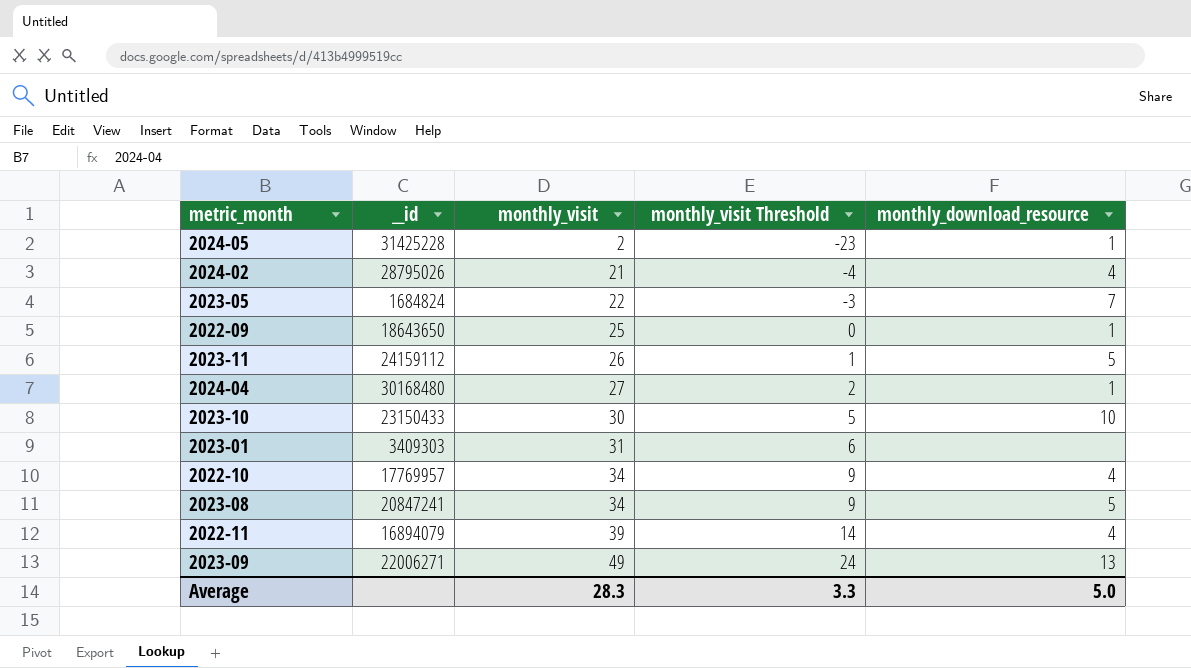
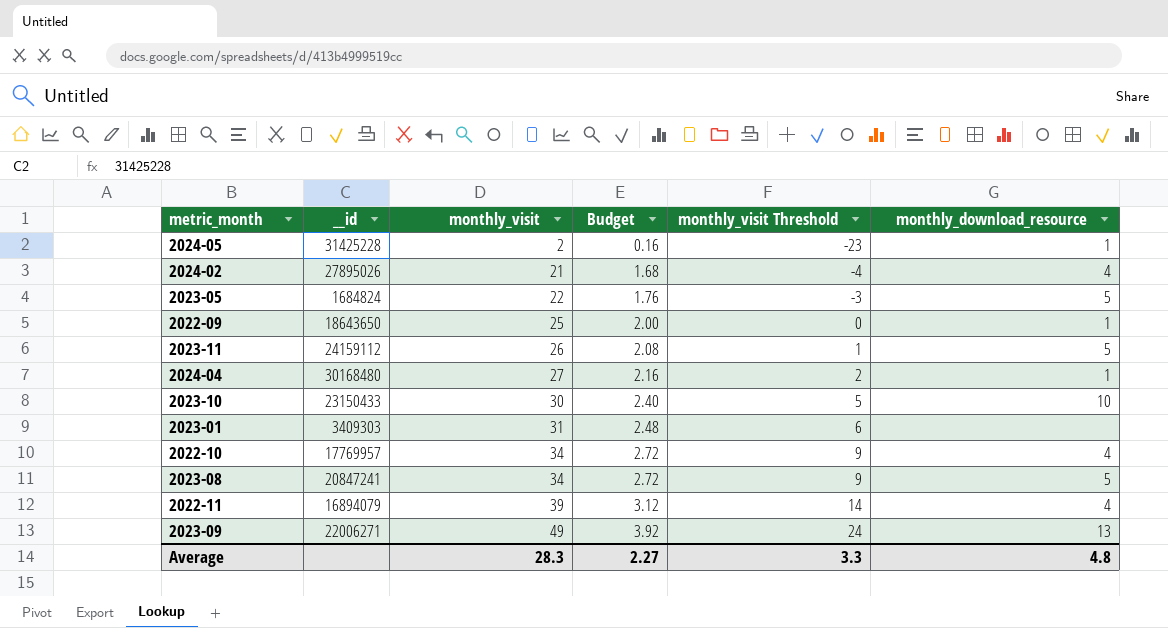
column Budget | formula: none -> [monthly_visit] * 0.08
2024-02 | __id: 28795026 -> 27895026
2023-05 | monthly_download_resource: 7 -> 5
Average | monthly_download_resource: 5.0 -> 4.8

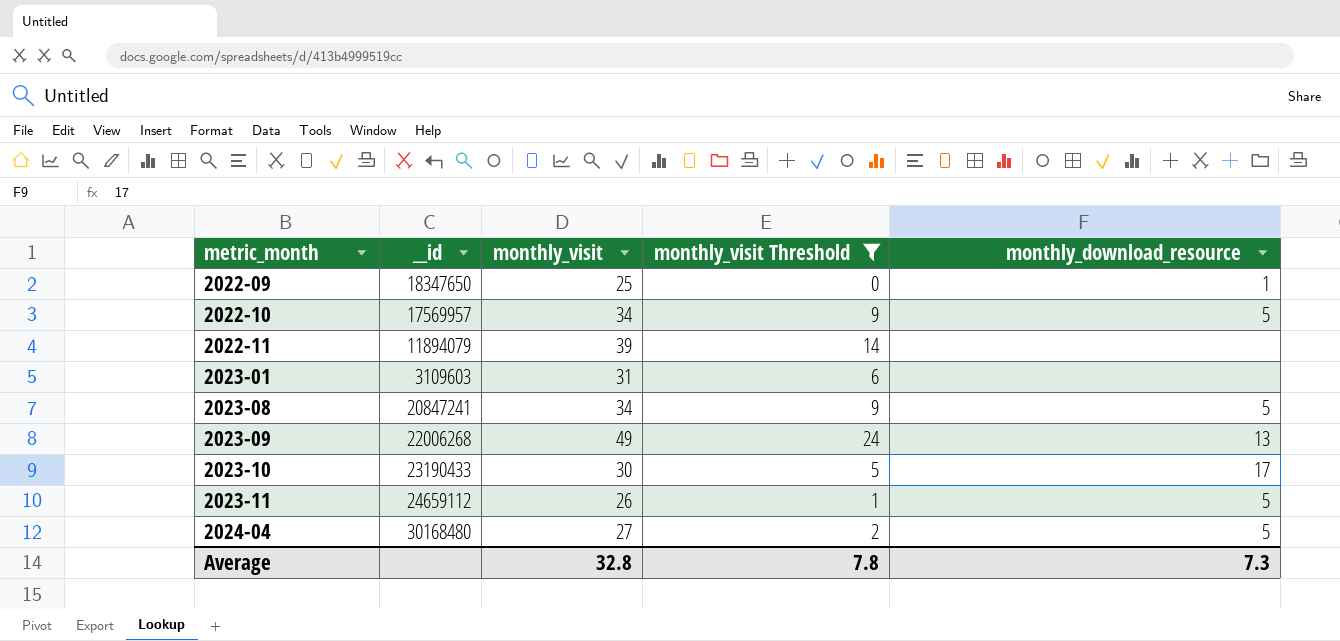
filter: none -> monthly_visit Threshold >= 0
row order: monthly_visit ascending -> metric_month ascending
column Budget | formula: [monthly_visit] * 0.08 -> none
2022-09 | __id: 18643650 -> 18347650
2022-10 | __id: 17769957 -> 17569957
2022-10 | monthly_download_resource: 4 -> 5
2022-11 | __id: 16894079 -> 11894079
2022-11 | monthly_download_resource: 4 -> none
2023-01 | __id: 3409303 -> 3109603
2023-09 | __id: 22006271 -> 22006268
2023-10 | __id: 23150433 -> 23190433
2023-10 | monthly_download_resource: 10 -> 17
2023-11 | __id: 24159112 -> 24659112
2024-04 | monthly_download_resource: 1 -> 5
Average | monthly_visit: 28.3 -> 32.8
Average | monthly_visit Threshold: 3.3 -> 7.8
Average | monthly_download_resource: 4.8 -> 7.3

